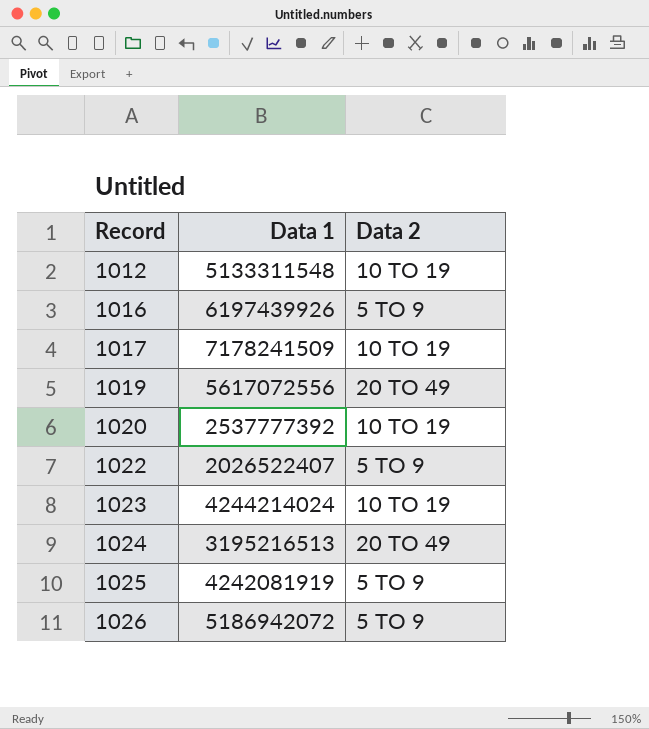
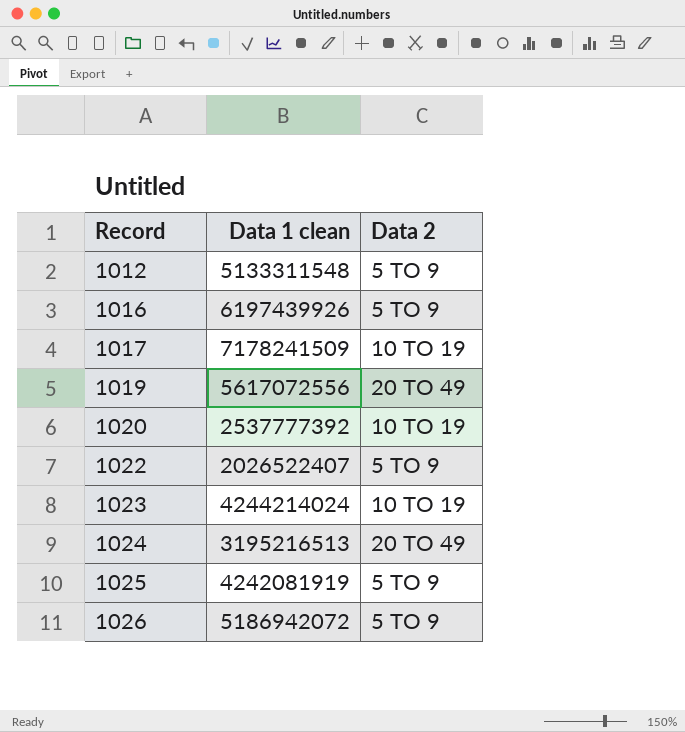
column name: Data 1 -> Data 1 clean
1012 | Data 2: 10 TO 19 -> 5 TO 9

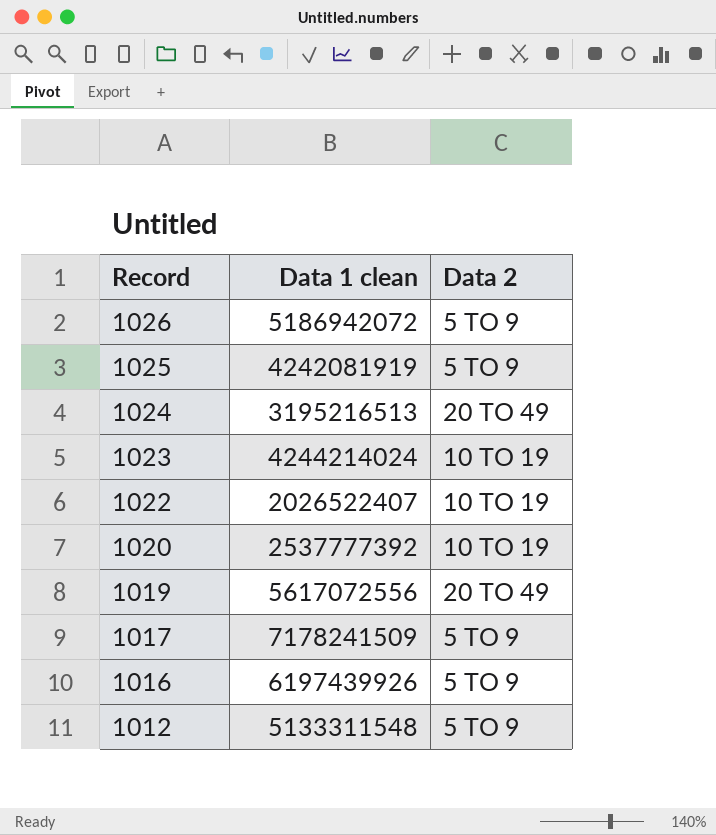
row order: Record ascending -> Record descending
1022 | Data 2: 5 TO 9 -> 10 TO 19
1017 | Data 2: 10 TO 19 -> 5 TO 9

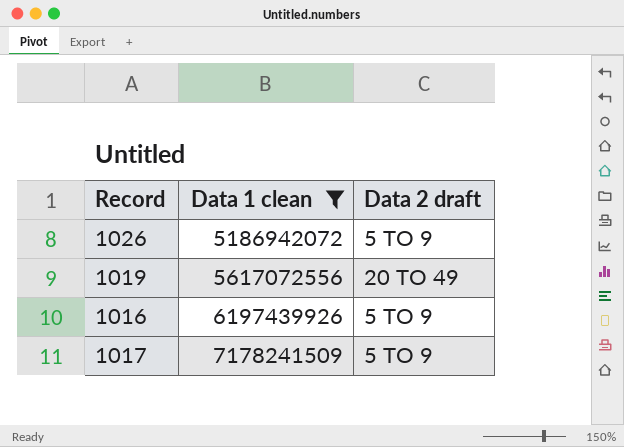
filter: none -> Data 1 clean >= 5186942072
row order: Record descending -> Data 1 clean ascending
column name: Data 2 -> Data 2 draft

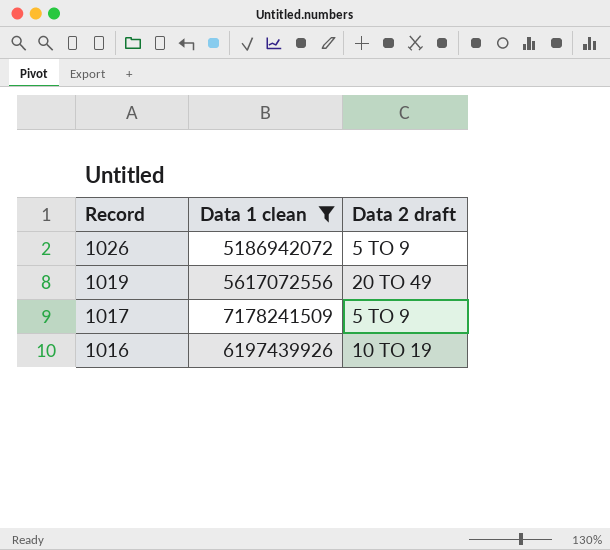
row order: Data 1 clean ascending -> Record descending
1016 | Data 2 draft: 5 TO 9 -> 10 TO 19

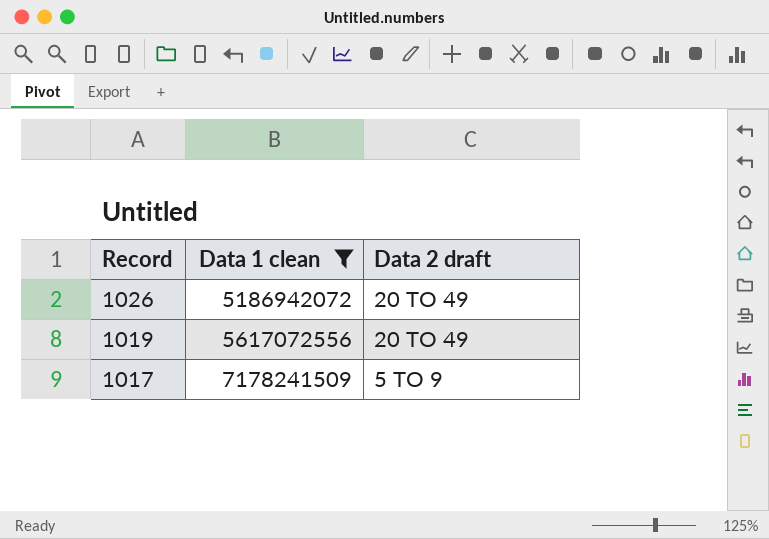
row 1016: 6197439926 | 10 TO 19 -> none
1026 | Data 2 draft: 5 TO 9 -> 20 TO 49

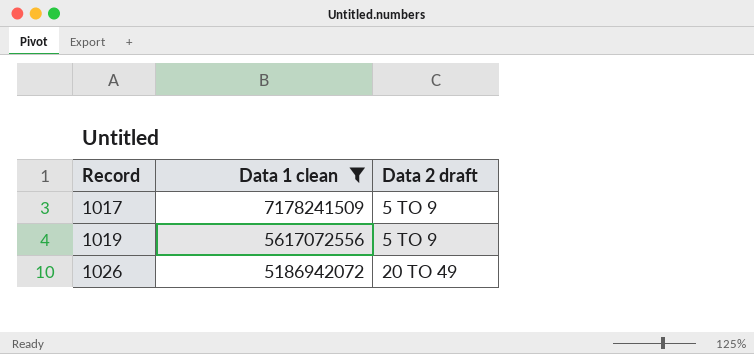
row order: Record descending -> Record ascending
1019 | Data 2 draft: 20 TO 49 -> 5 TO 9

